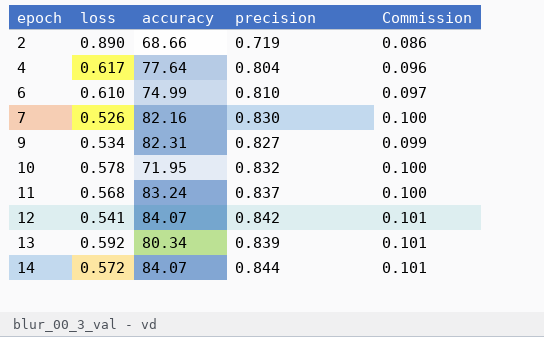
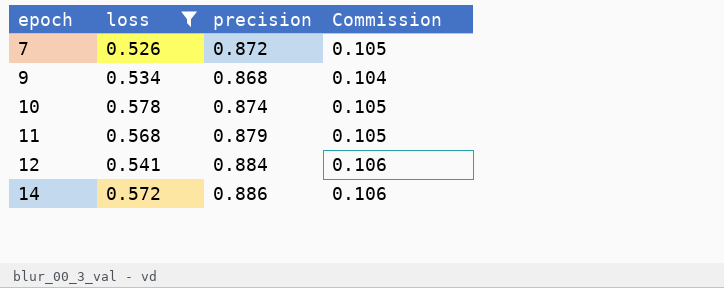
filter: none -> loss <= 0.578
column accuracy | position: 3 -> none
7 | precision: 0.830 -> 0.872
7 | Commission: 0.100 -> 0.105
9 | precision: 0.827 -> 0.868
9 | Commission: 0.099 -> 0.104
10 | precision: 0.832 -> 0.874
10 | Commission: 0.100 -> 0.105
11 | precision: 0.837 -> 0.879
11 | Commission: 0.100 -> 0.105
12 | precision: 0.842 -> 0.884
12 | Commission: 0.101 -> 0.106
14 | precision: 0.844 -> 0.886
14 | Commission: 0.101 -> 0.106

